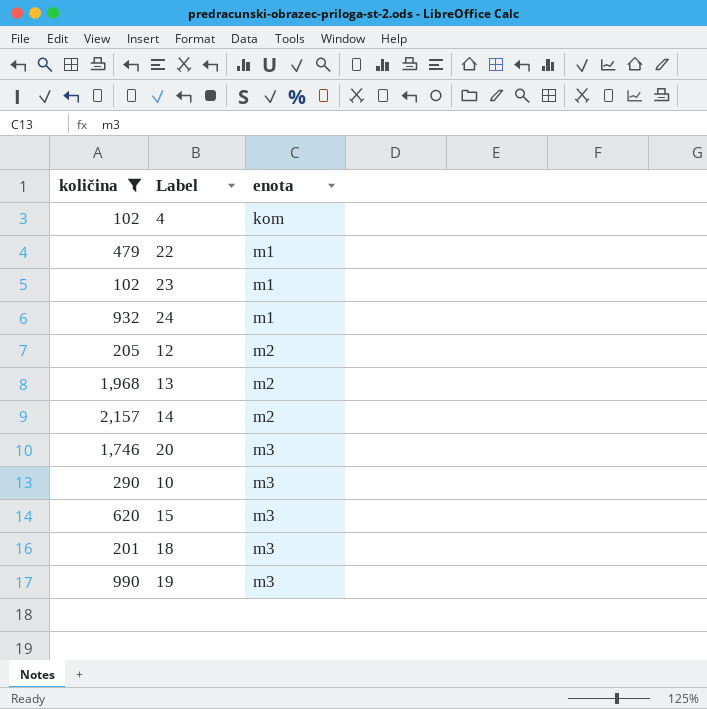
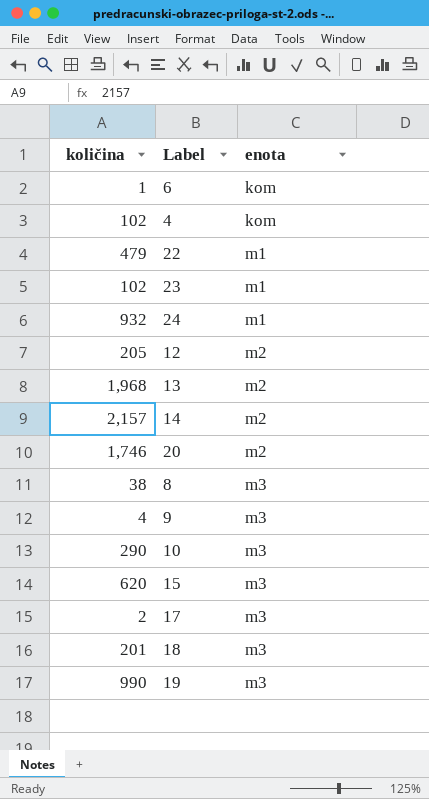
filter: količina >= 102 -> none
20 | enota: m3 -> m2

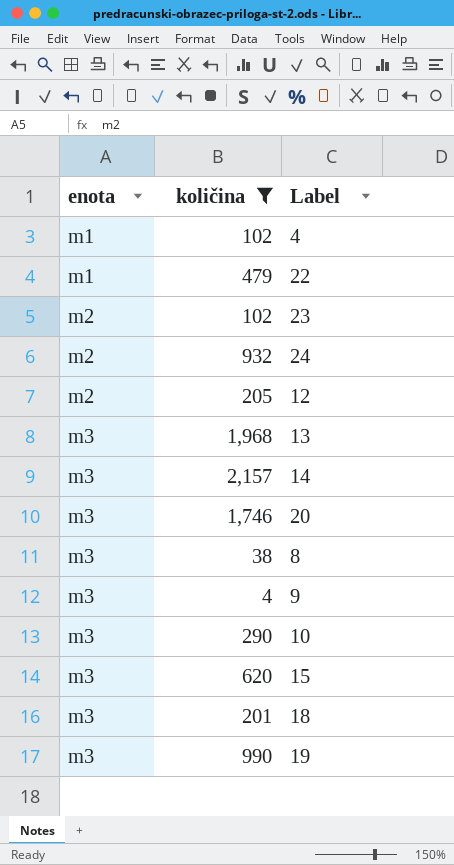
filter: none -> količina >= 4
column enota | position: 3 -> 1
4 | enota: kom -> m1
23 | enota: m1 -> m2
24 | enota: m1 -> m2
13 | enota: m2 -> m3
14 | enota: m2 -> m3
20 | enota: m2 -> m3

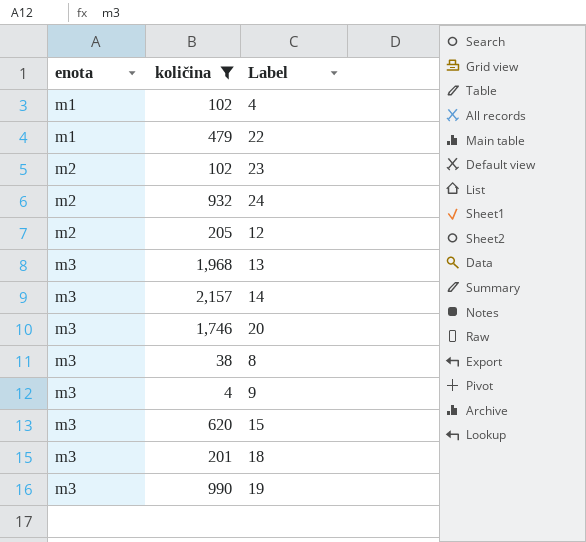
row 10: m3 | 290 -> none

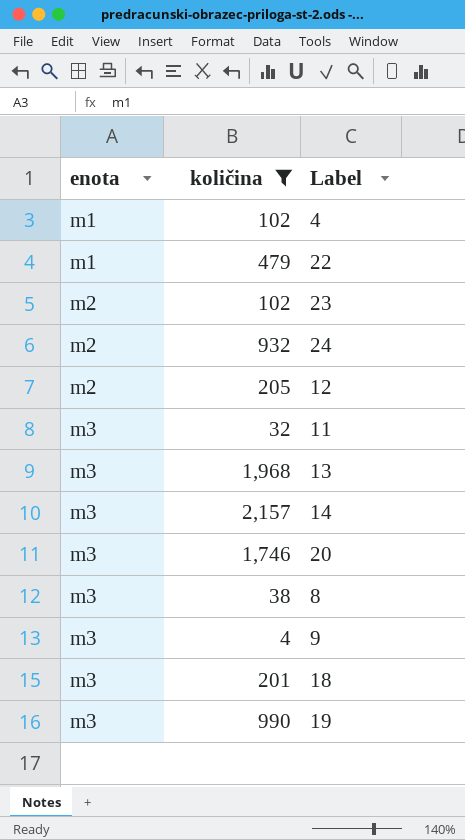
row 15: m3 | 620 -> none
row 11: none -> m3 | 32

